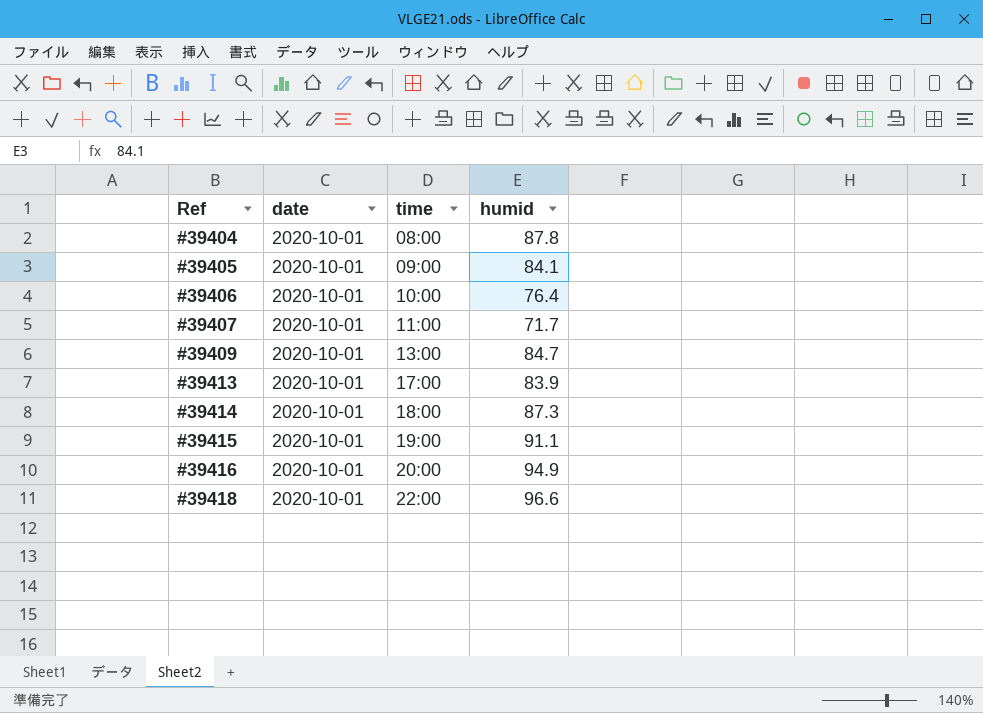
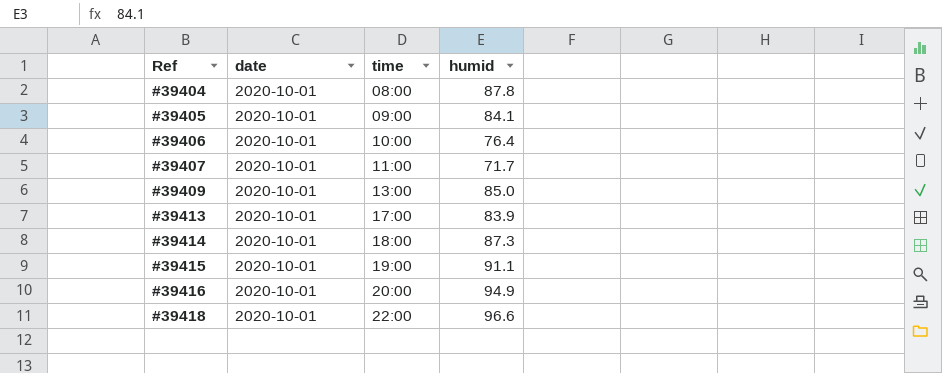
#39409 | humid: 84.7 -> 85.0

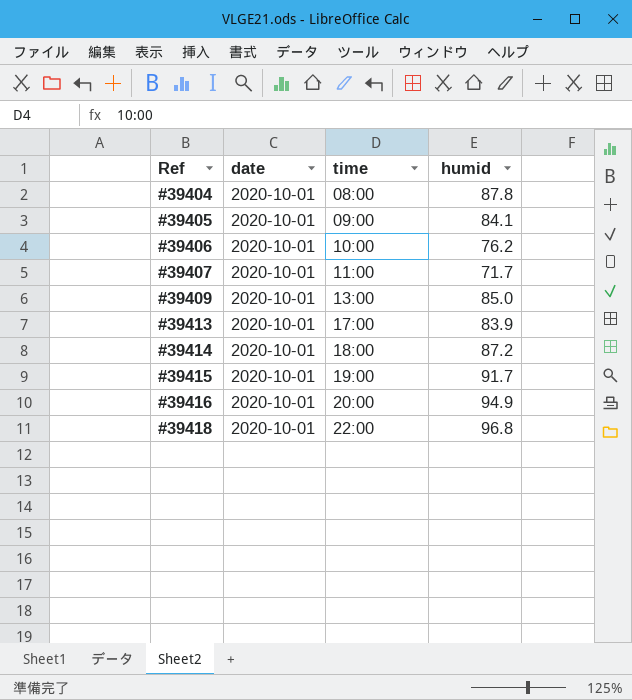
#39406 | humid: 76.4 -> 76.2
#39414 | humid: 87.3 -> 87.2
#39415 | humid: 91.1 -> 91.7
#39418 | humid: 96.6 -> 96.8

